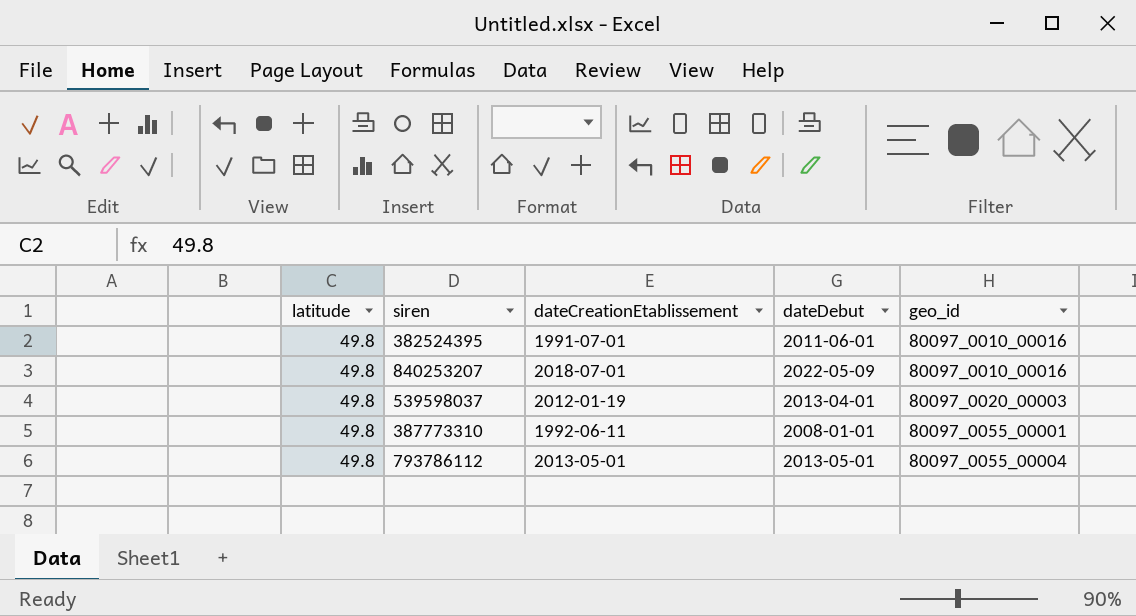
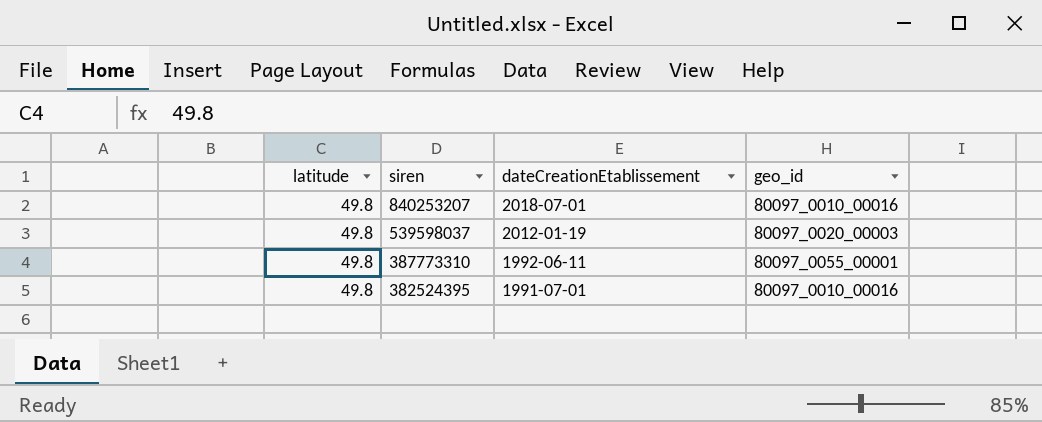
row order: geo_id ascending -> siren descending
column dateDebut | position: 4 -> none
row 793786112: 49.8 | 2013-05-01 | 2013-05-01 | 80097_0055_00004 -> none

